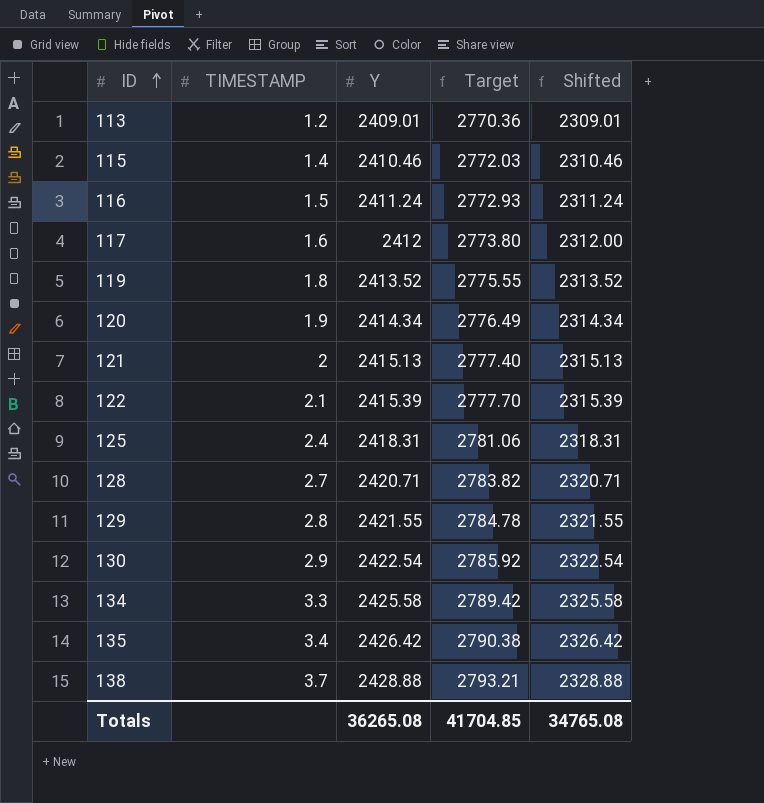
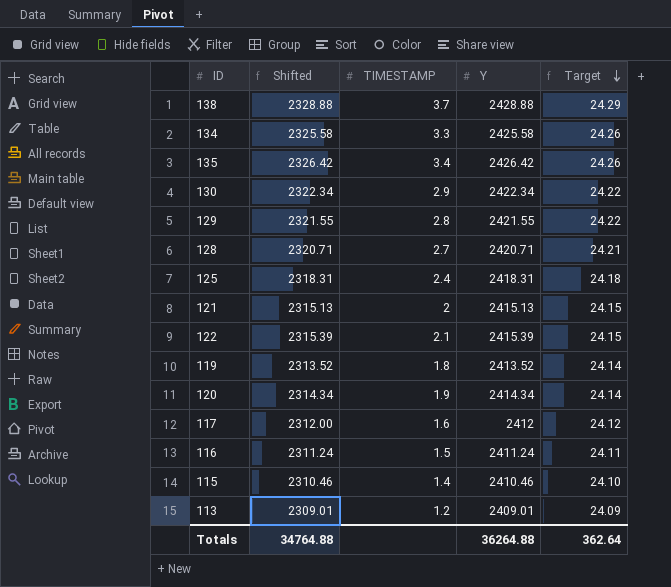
row order: ID ascending -> Target descending
column Shifted | position: 5 -> 2
column Target | formula: [Y] * 1.15 -> [Y] * 0.01
130 | Shifted: 2322.54 -> 2322.34
130 | Y: 2422.54 -> 2422.34
Totals | Shifted: 34765.08 -> 34764.88
Totals | Y: 36265.08 -> 36264.88
Totals | Target: 41704.85 -> 362.64

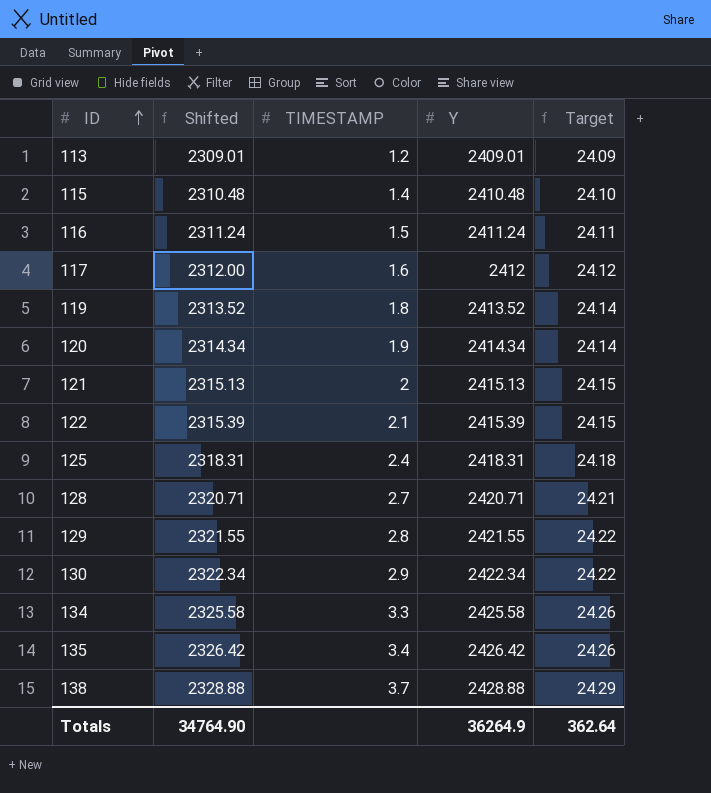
row order: Target descending -> ID ascending
115 | Shifted: 2310.46 -> 2310.48
115 | Y: 2410.46 -> 2410.48
Totals | Shifted: 34764.88 -> 34764.90
Totals | Y: 36264.88 -> 36264.9

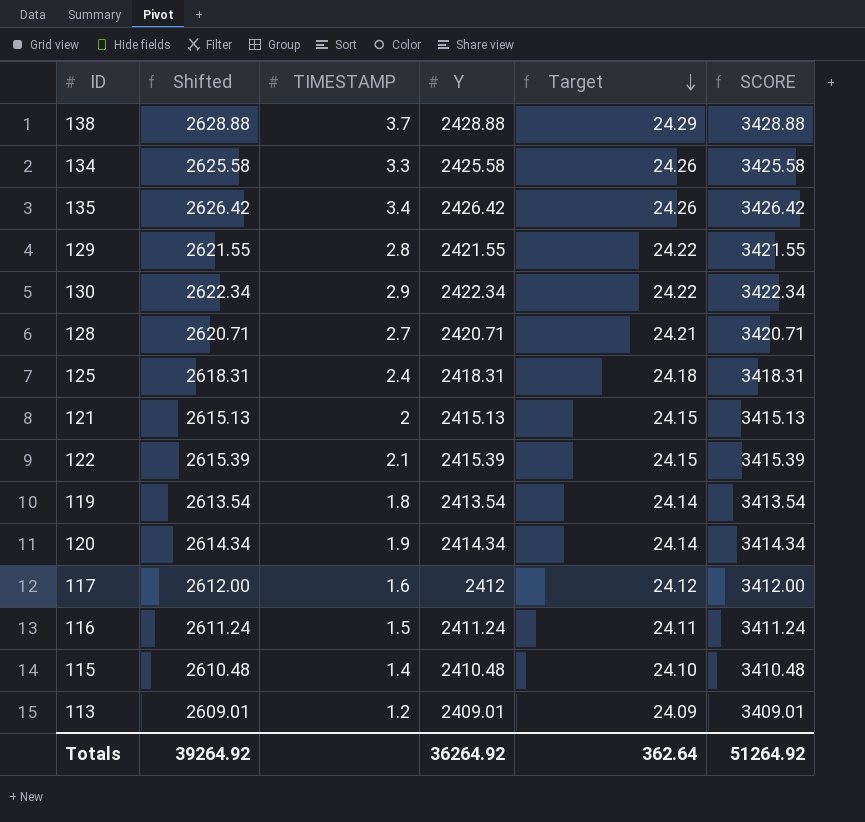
row order: ID ascending -> Target descending
column Shifted | formula: [Y] - 100 -> [Y] + 200
column SCORE | formula: none -> [Y] + 1000
119 | Y: 2413.52 -> 2413.54
Totals | Shifted: 34764.90 -> 39264.92
Totals | Y: 36264.9 -> 36264.92

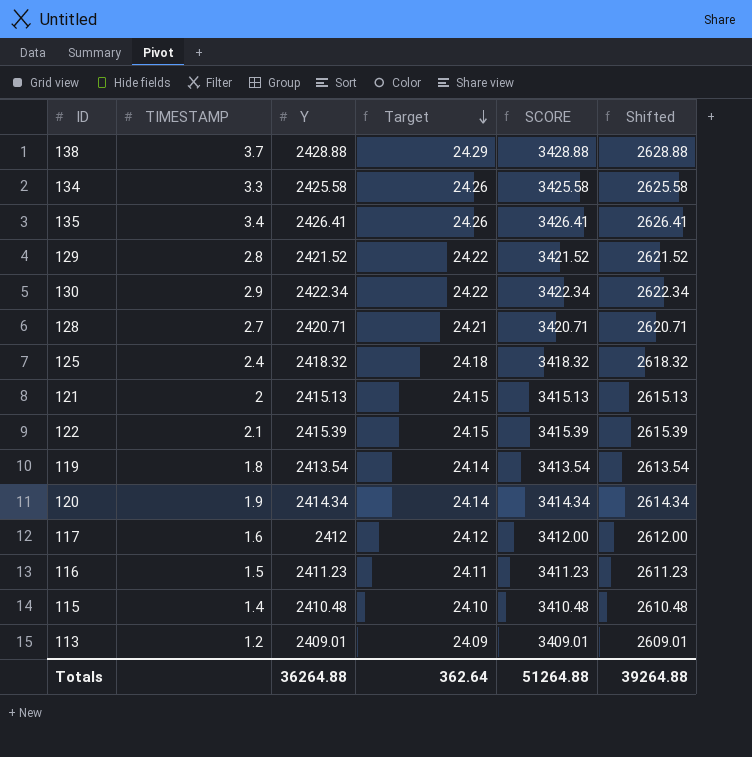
column Shifted | position: 2 -> 6
135 | Y: 2426.42 -> 2426.41
135 | SCORE: 3426.42 -> 3426.41
135 | Shifted: 2626.42 -> 2626.41
129 | Y: 2421.55 -> 2421.52
129 | SCORE: 3421.55 -> 3421.52
129 | Shifted: 2621.55 -> 2621.52
125 | Y: 2418.31 -> 2418.32
125 | SCORE: 3418.31 -> 3418.32
125 | Shifted: 2618.31 -> 2618.32
116 | Y: 2411.24 -> 2411.23
116 | SCORE: 3411.24 -> 3411.23
116 | Shifted: 2611.24 -> 2611.23
Totals | Y: 36264.92 -> 36264.88
Totals | SCORE: 51264.92 -> 51264.88
Totals | Shifted: 39264.92 -> 39264.88

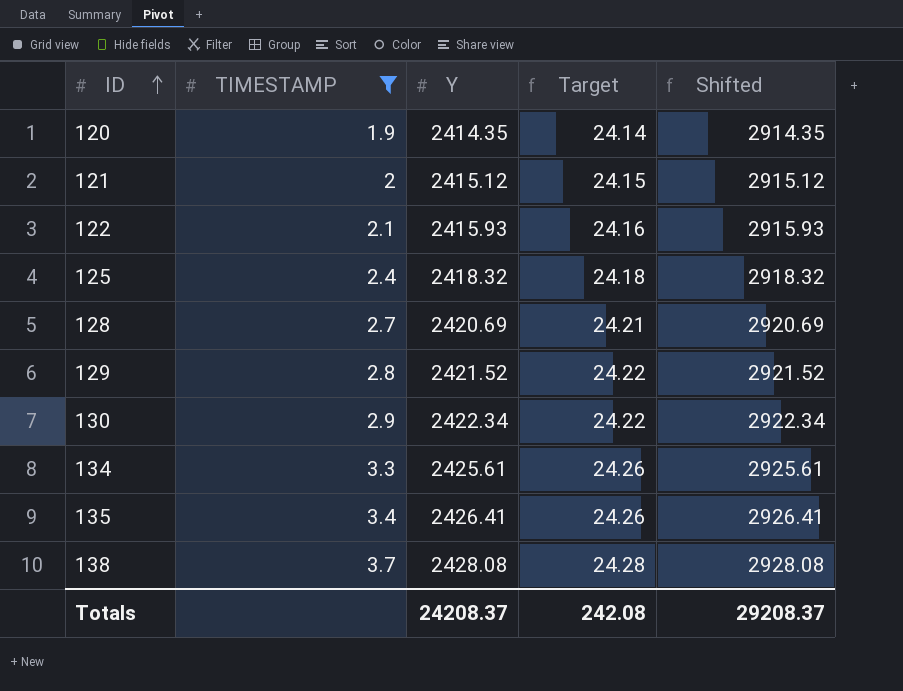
filter: none -> TIMESTAMP >= 1.9
row order: Target descending -> ID ascending
column SCORE | formula: [Y] + 1000 -> none
column Shifted | formula: [Y] + 200 -> [Y] + 500
120 | Y: 2414.34 -> 2414.35
121 | Y: 2415.13 -> 2415.12
122 | Y: 2415.39 -> 2415.93
122 | Target: 24.15 -> 24.16
128 | Y: 2420.71 -> 2420.69
134 | Y: 2425.58 -> 2425.61
138 | Y: 2428.88 -> 2428.08
138 | Target: 24.29 -> 24.28
Totals | Y: 36264.88 -> 24208.37
Totals | Target: 362.64 -> 242.08
Totals | Shifted: 39264.88 -> 29208.37

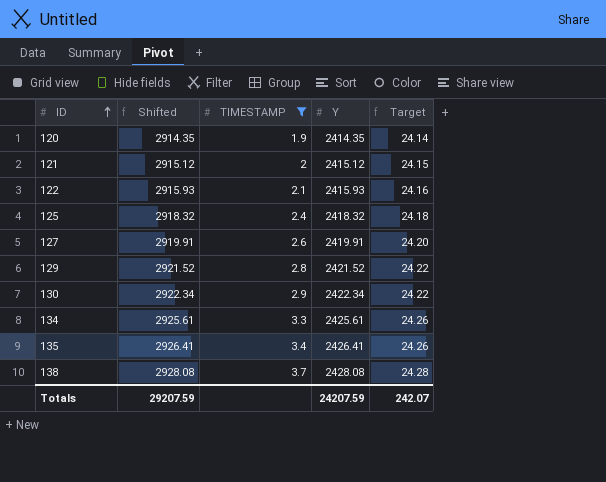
column Shifted | position: 5 -> 2
row 128: 2.7 | 2420.69 | 24.21 | 2920.69 -> none
row 127: none -> 2919.91 | 2.6 | 2419.91 | 24.20
Totals | Shifted: 29208.37 -> 29207.59
Totals | Y: 24208.37 -> 24207.59
Totals | Target: 242.08 -> 242.07

